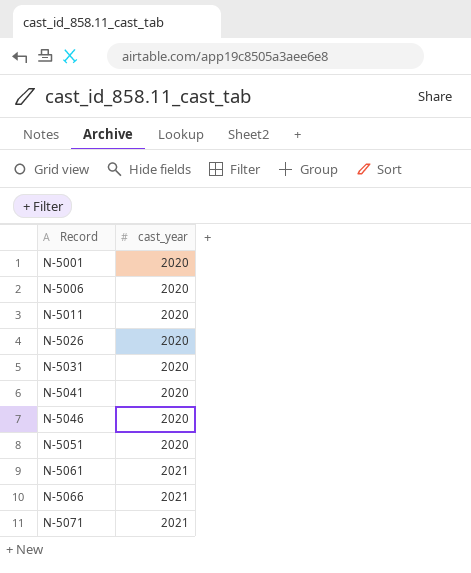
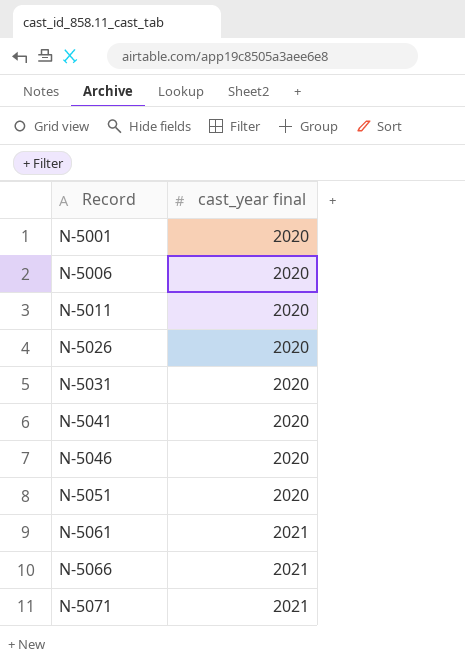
column name: cast_year -> cast_year final

